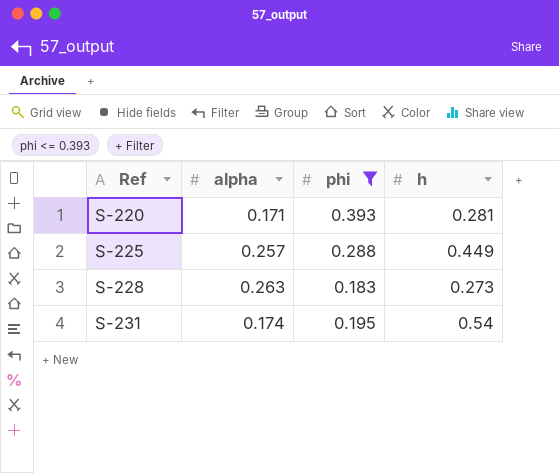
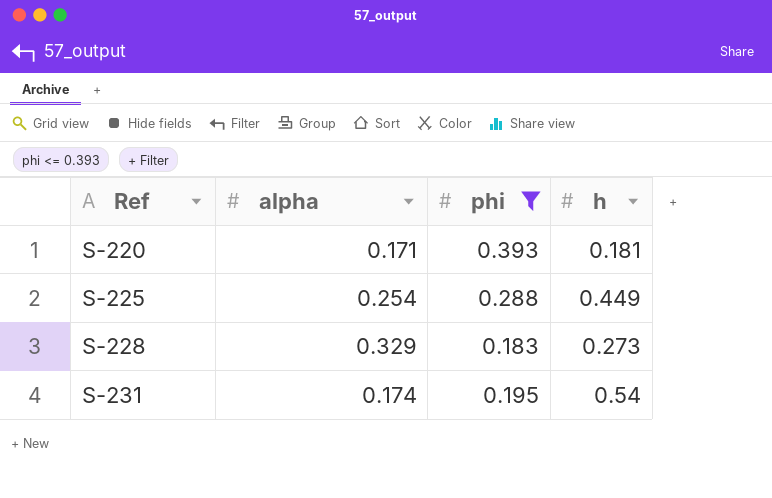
S-220 | h: 0.281 -> 0.181
S-225 | alpha: 0.257 -> 0.254
S-228 | alpha: 0.263 -> 0.329

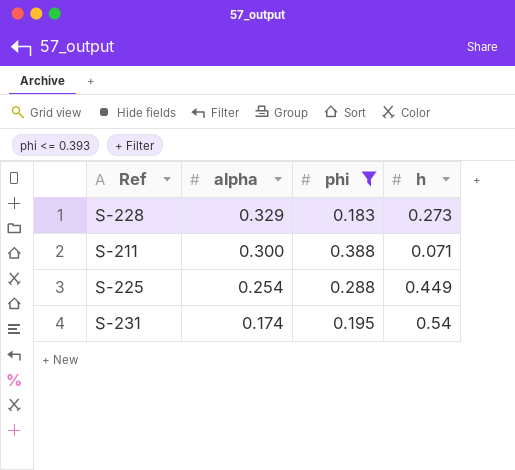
row order: Ref ascending -> alpha descending
row S-220: 0.171 | 0.393 | 0.181 -> none
row S-211: none -> 0.300 | 0.388 | 0.071

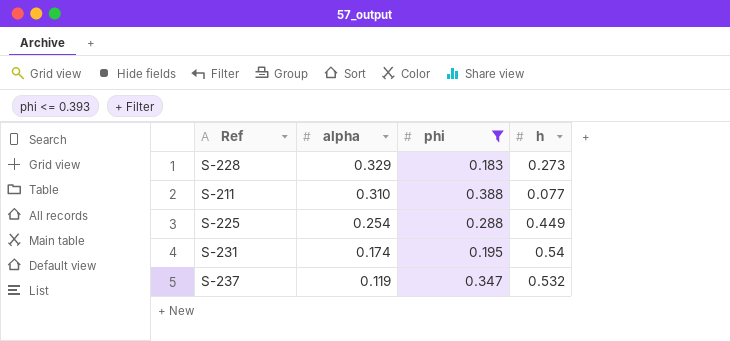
S-211 | alpha: 0.300 -> 0.310
S-211 | h: 0.071 -> 0.077
row S-237: none -> 0.119 | 0.347 | 0.532

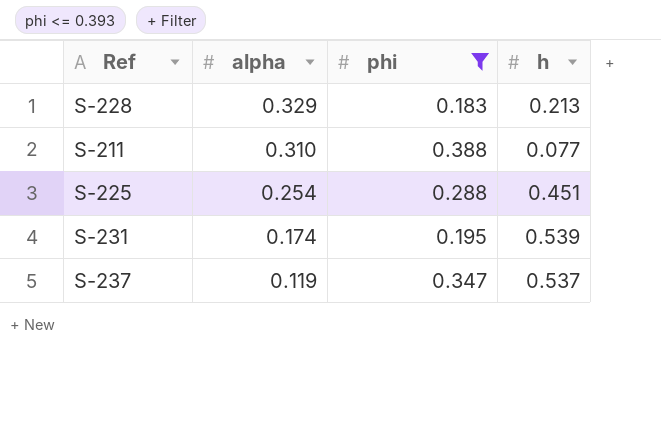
S-228 | h: 0.273 -> 0.213
S-225 | h: 0.449 -> 0.451
S-231 | h: 0.54 -> 0.539
S-237 | h: 0.532 -> 0.537

